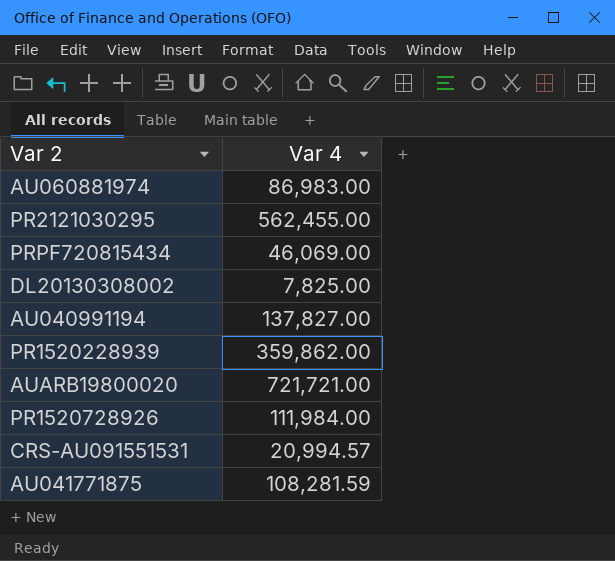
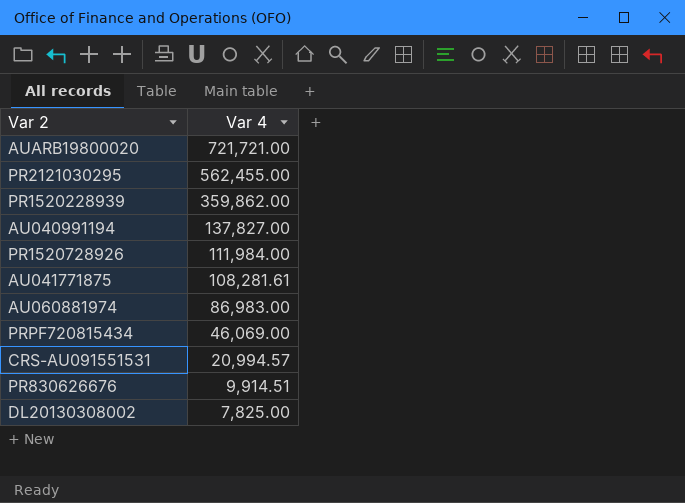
row order: none -> Var 4 descending
AU041771875 | Var 4: 108,281.59 -> 108,281.61
row PR830626676: none -> 9,914.51

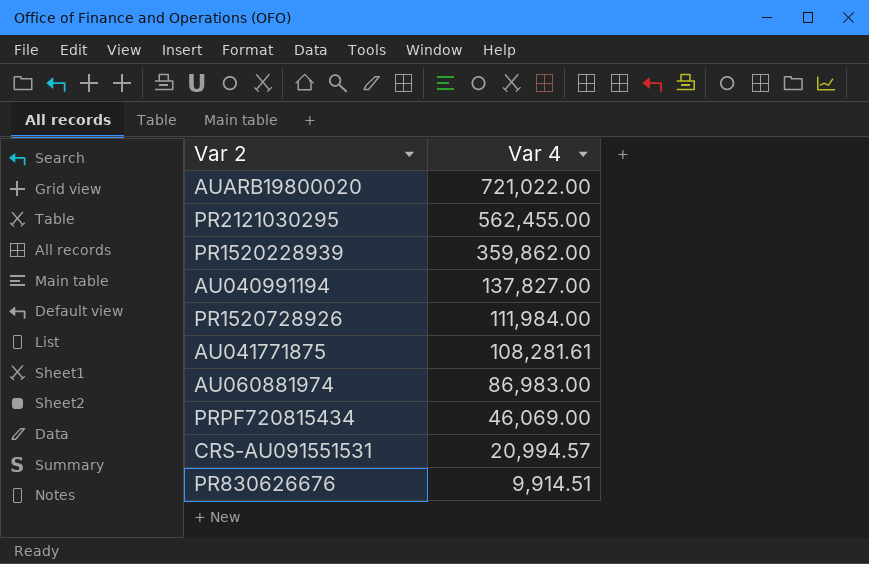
row DL20130308002: 7,825.00 -> none
AUARB19800020 | Var 4: 721,721.00 -> 721,022.00

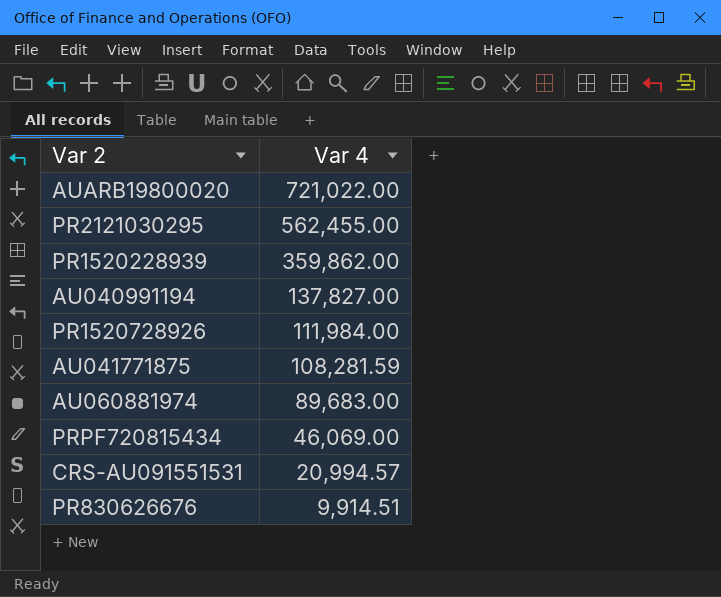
AU041771875 | Var 4: 108,281.61 -> 108,281.59
AU060881974 | Var 4: 86,983.00 -> 89,683.00

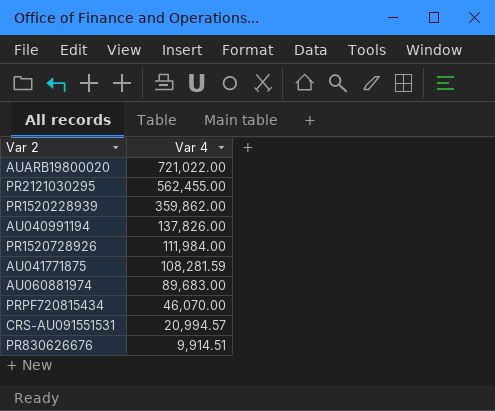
AU040991194 | Var 4: 137,827.00 -> 137,826.00
PRPF720815434 | Var 4: 46,069.00 -> 46,070.00

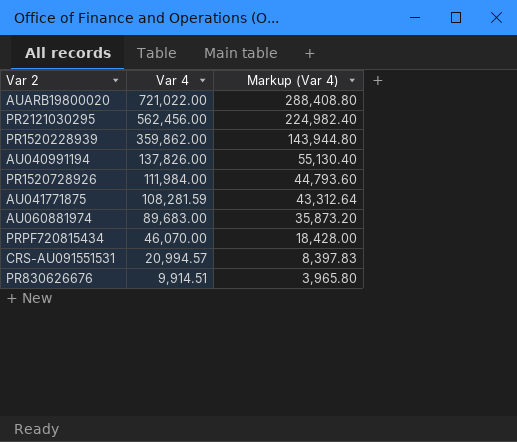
column Markup (Var 4) | formula: none -> [Var 4] * 0.4
PR2121030295 | Var 4: 562,455.00 -> 562,456.00

